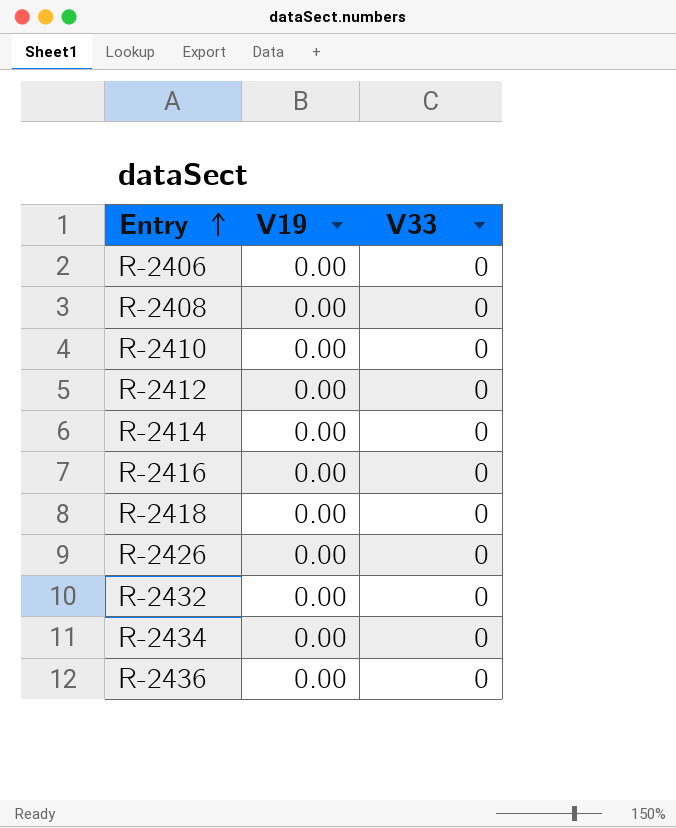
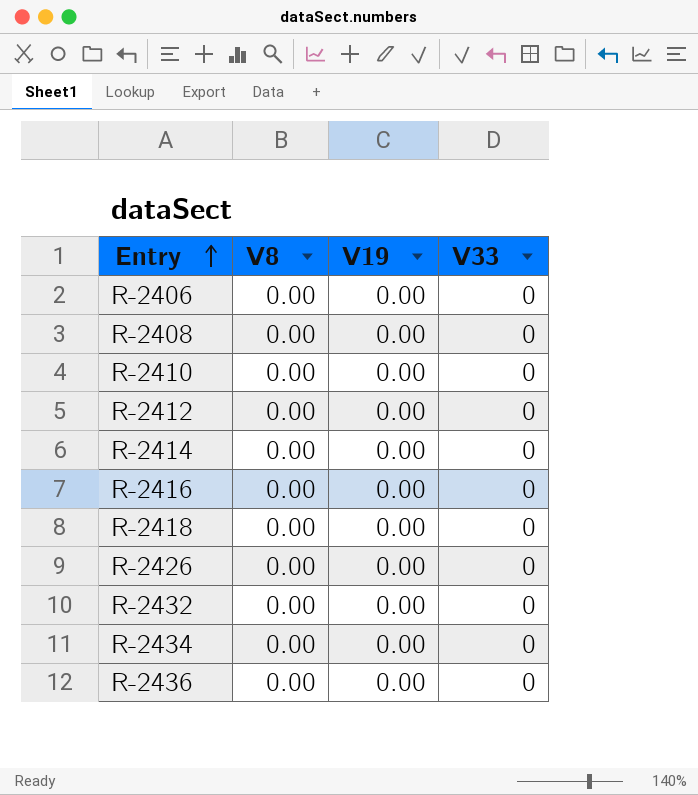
column V8 | position: none -> 2

